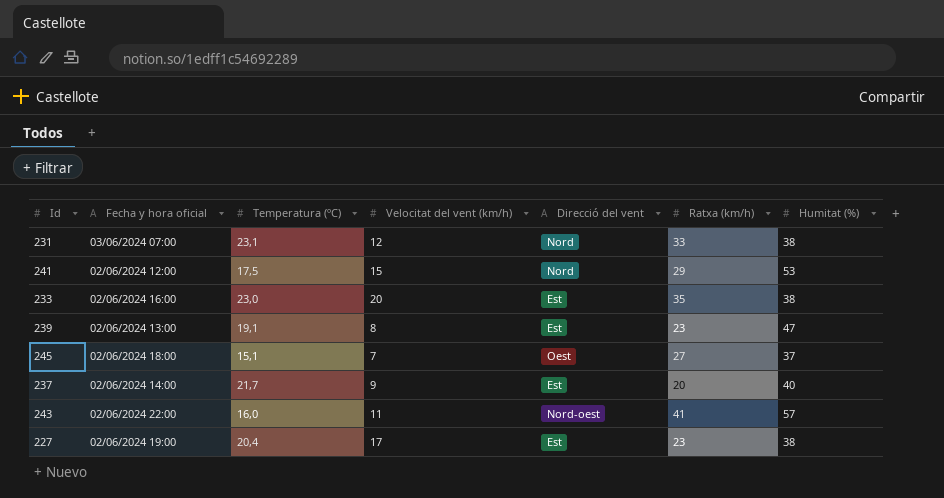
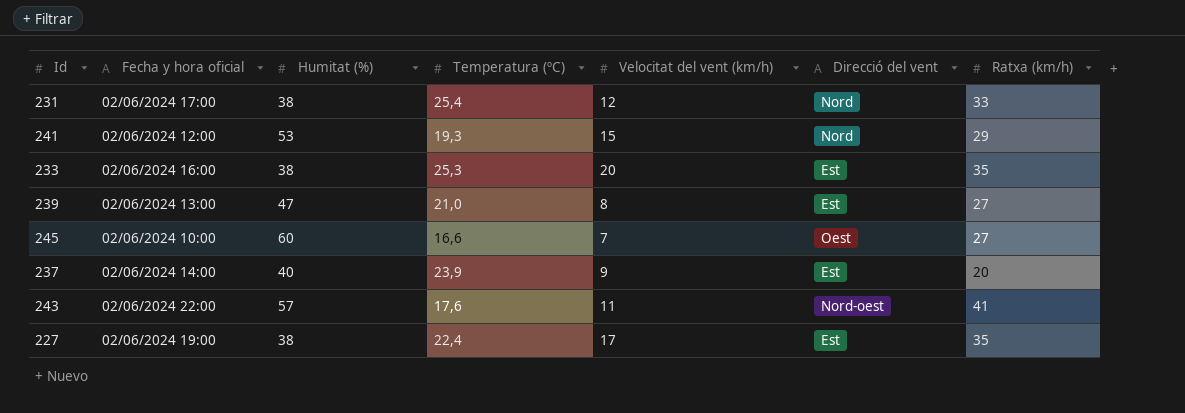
column Humitat (%) | position: 7 -> 3
231 | Fecha y hora oficial: 03/06/2024 07:00 -> 02/06/2024 17:00
231 | Temperatura (ºC): 23,1 -> 25,4
241 | Temperatura (ºC): 17,5 -> 19,3
233 | Temperatura (ºC): 23,0 -> 25,3
239 | Temperatura (ºC): 19,1 -> 21,0
239 | Ratxa (km/h): 23 -> 27
245 | Fecha y hora oficial: 02/06/2024 18:00 -> 02/06/2024 10:00
245 | Humitat (%): 37 -> 60
245 | Temperatura (ºC): 15,1 -> 16,6
237 | Temperatura (ºC): 21,7 -> 23,9
243 | Temperatura (ºC): 16,0 -> 17,6
227 | Temperatura (ºC): 20,4 -> 22,4
227 | Ratxa (km/h): 23 -> 35

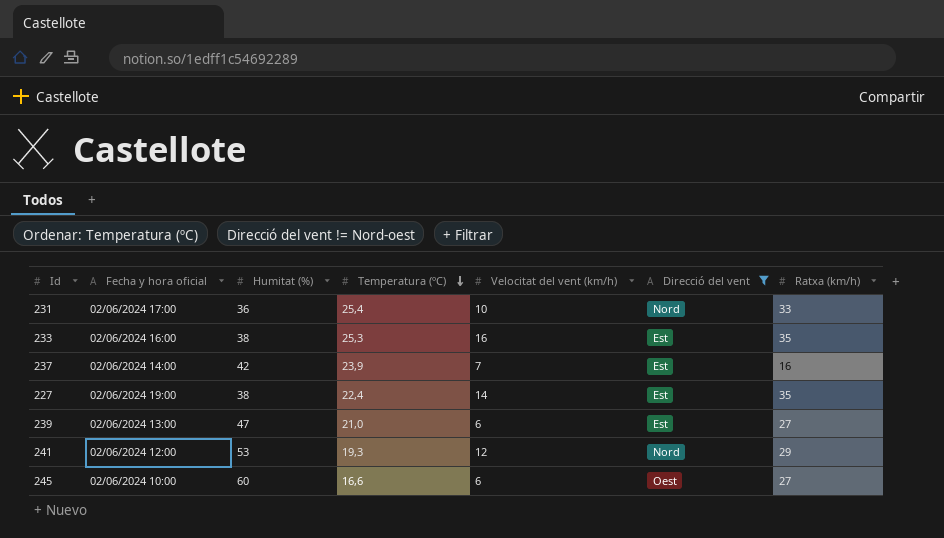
filter: none -> Direcció del vent != Nord-oest
row order: none -> Temperatura (ºC) descending
231 | Humitat (%): 38 -> 36
231 | Velocitat del vent (km/h): 12 -> 10
233 | Velocitat del vent (km/h): 20 -> 16
237 | Humitat (%): 40 -> 42
237 | Velocitat del vent (km/h): 9 -> 7
237 | Ratxa (km/h): 20 -> 16
227 | Velocitat del vent (km/h): 17 -> 14
239 | Velocitat del vent (km/h): 8 -> 6
241 | Velocitat del vent (km/h): 15 -> 12
245 | Velocitat del vent (km/h): 7 -> 6

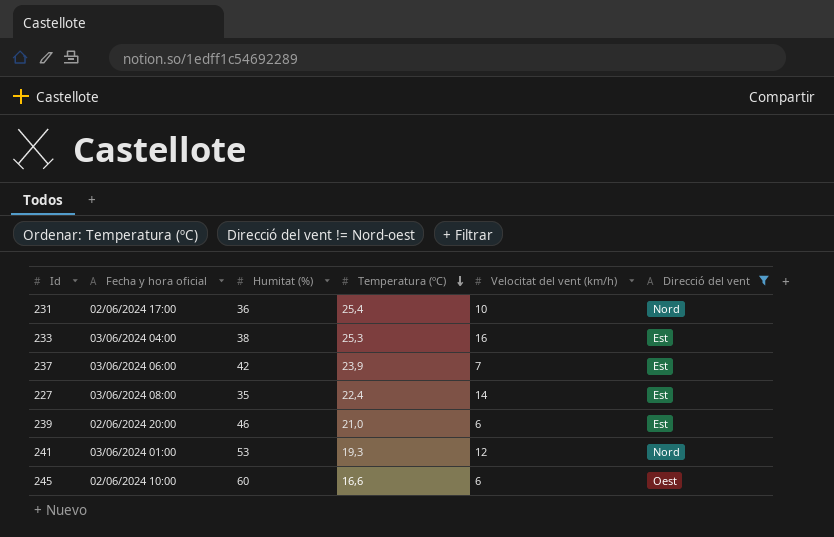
column Ratxa (km/h) | position: 7 -> none
233 | Fecha y hora oficial: 02/06/2024 16:00 -> 03/06/2024 04:00
237 | Fecha y hora oficial: 02/06/2024 14:00 -> 03/06/2024 06:00
227 | Fecha y hora oficial: 02/06/2024 19:00 -> 03/06/2024 08:00
227 | Humitat (%): 38 -> 35
239 | Fecha y hora oficial: 02/06/2024 13:00 -> 02/06/2024 20:00
239 | Humitat (%): 47 -> 46
241 | Fecha y hora oficial: 02/06/2024 12:00 -> 03/06/2024 01:00

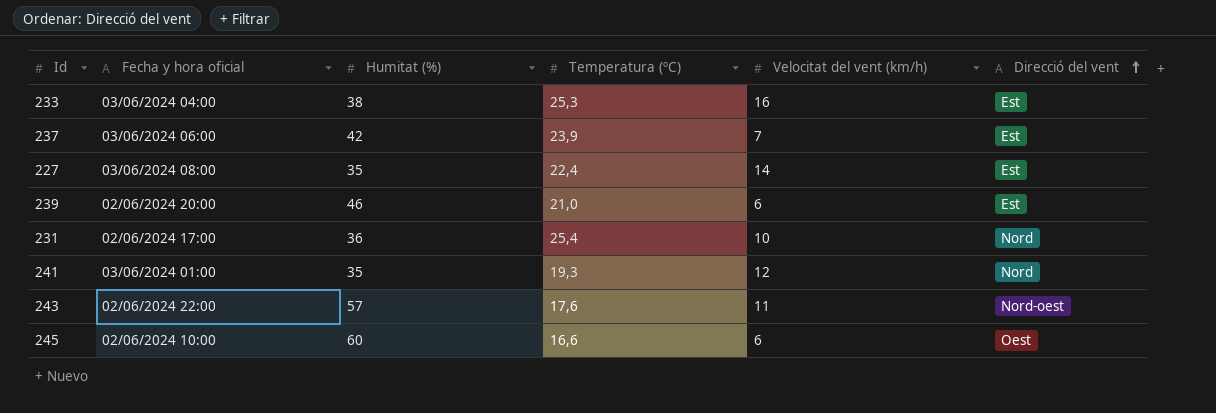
filter: Direcció del vent != Nord-oest -> none
row order: Temperatura (ºC) descending -> Direcció del vent ascending
241 | Humitat (%): 53 -> 35

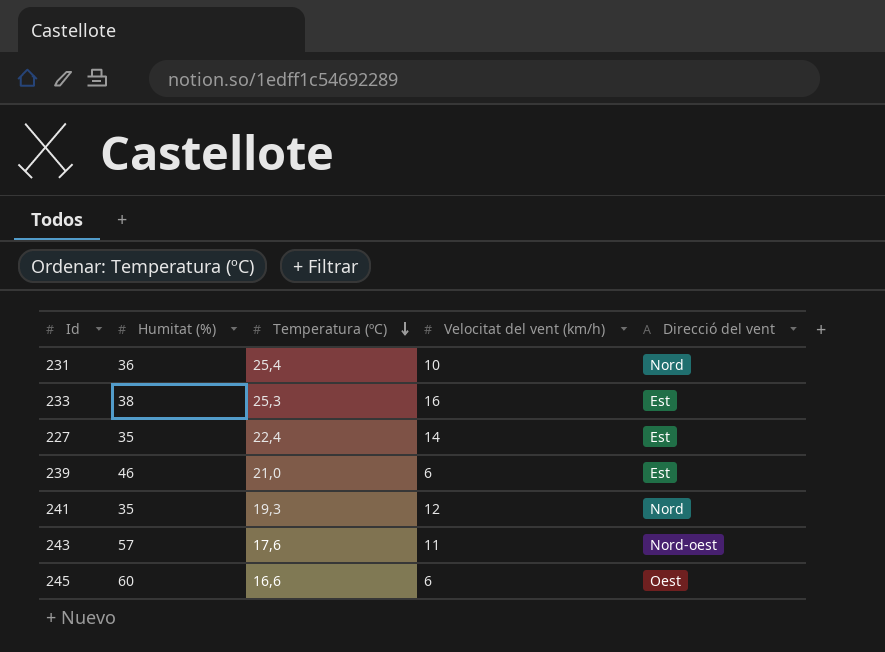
row order: Direcció del vent ascending -> Temperatura (ºC) descending
column Fecha y hora oficial | position: 2 -> none
row 237: 03/06/2024 06:00 | 42 | 23,9 | 7 | Est -> none

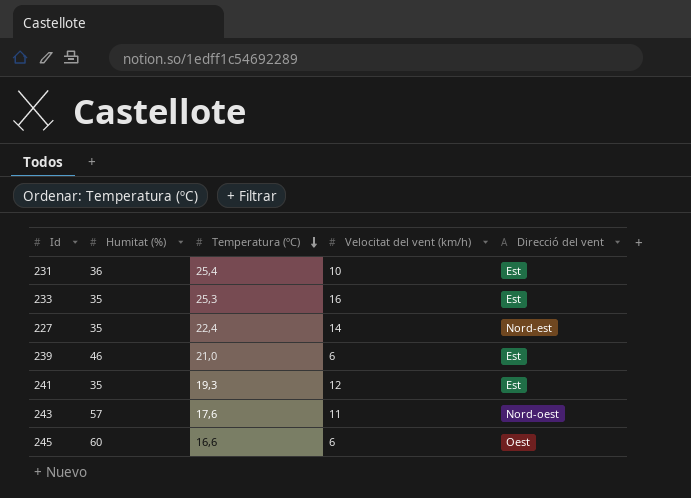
231 | Direcció del vent: Nord -> Est
233 | Humitat (%): 38 -> 35
227 | Direcció del vent: Est -> Nord-est
241 | Direcció del vent: Nord -> Est

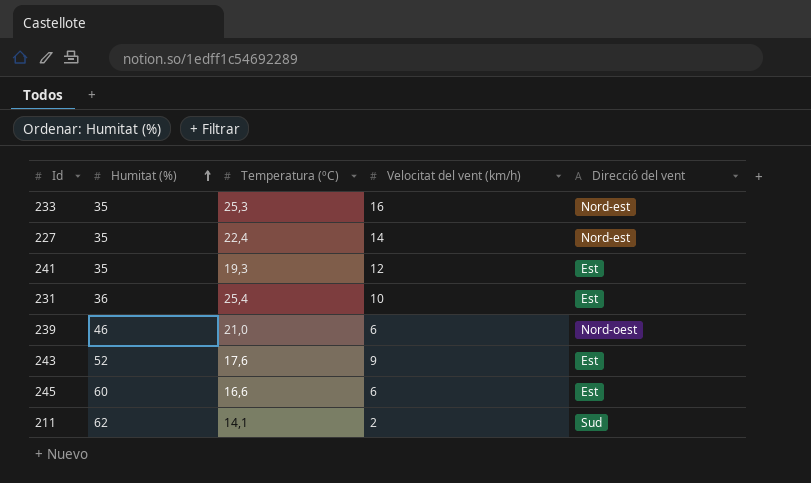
row order: Temperatura (ºC) descending -> Humitat (%) ascending
233 | Direcció del vent: Est -> Nord-est
239 | Direcció del vent: Est -> Nord-oest
243 | Humitat (%): 57 -> 52
243 | Velocitat del vent (km/h): 11 -> 9
243 | Direcció del vent: Nord-oest -> Est
245 | Direcció del vent: Oest -> Est
row 211: none -> 62 | 14,1 | 2 | Sud

